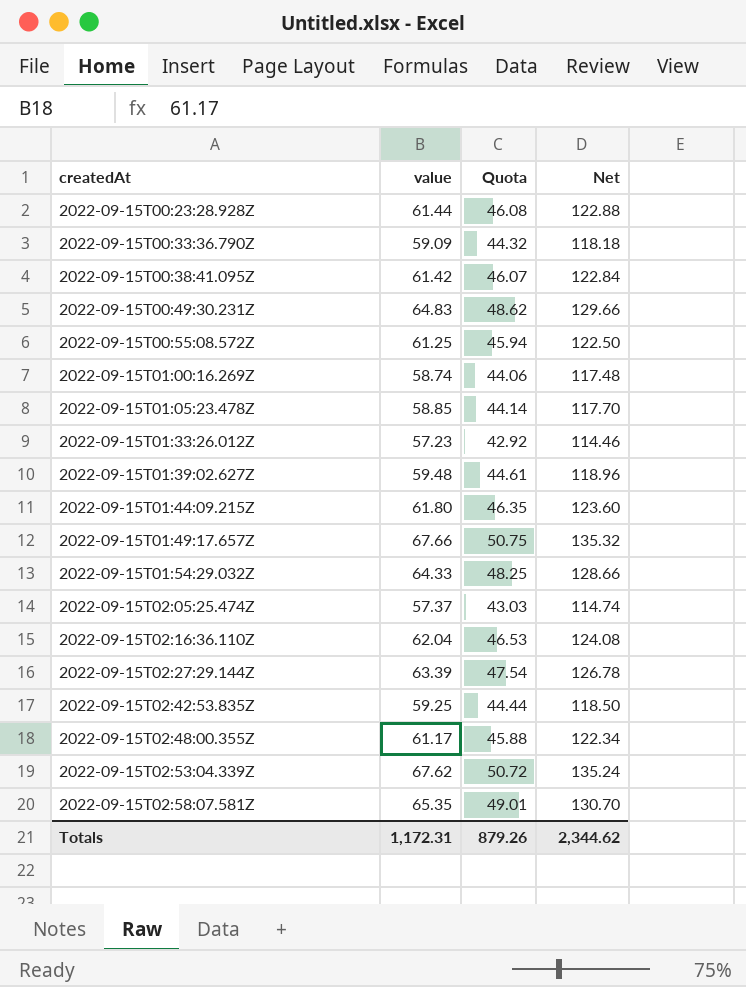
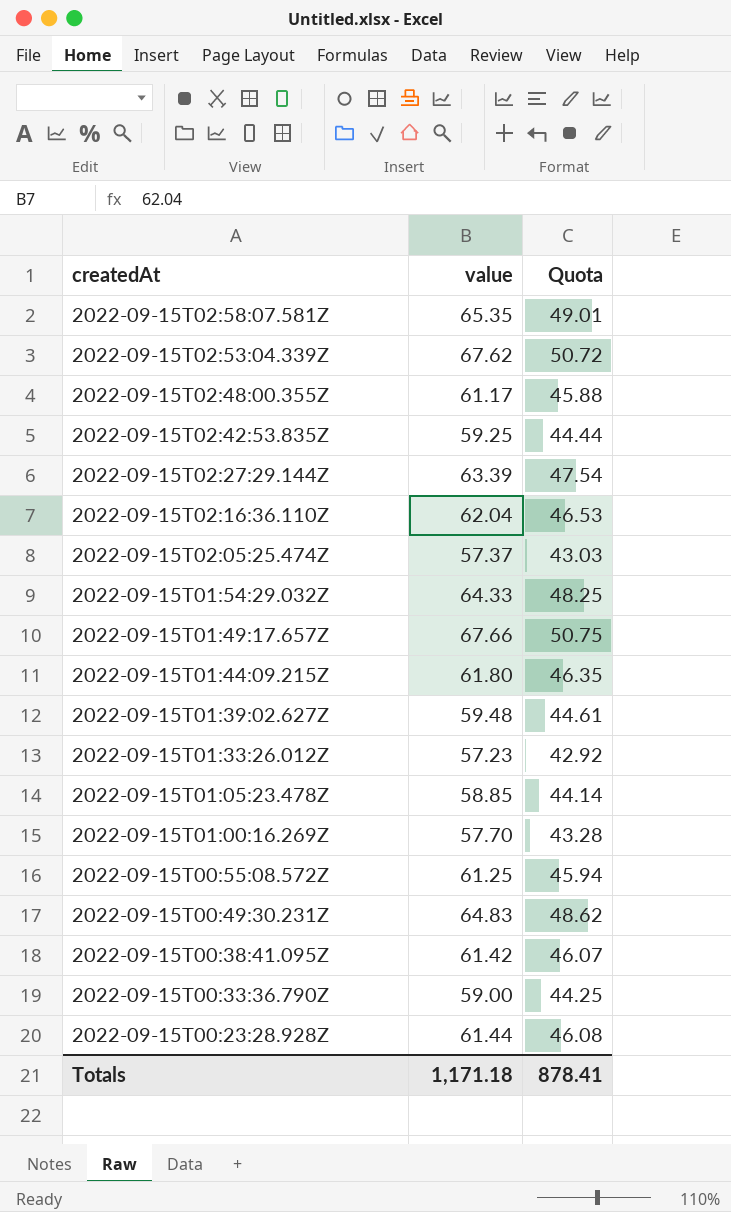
row order: createdAt ascending -> createdAt descending
column Net | formula: [value] * 2 -> none
2022-09-15T01:00:16.269Z | value: 58.74 -> 57.70
2022-09-15T01:00:16.269Z | Quota: 44.06 -> 43.28
2022-09-15T00:33:36.790Z | value: 59.09 -> 59.00
2022-09-15T00:33:36.790Z | Quota: 44.32 -> 44.25
Totals | value: 1,172.31 -> 1,171.18
Totals | Quota: 879.26 -> 878.41

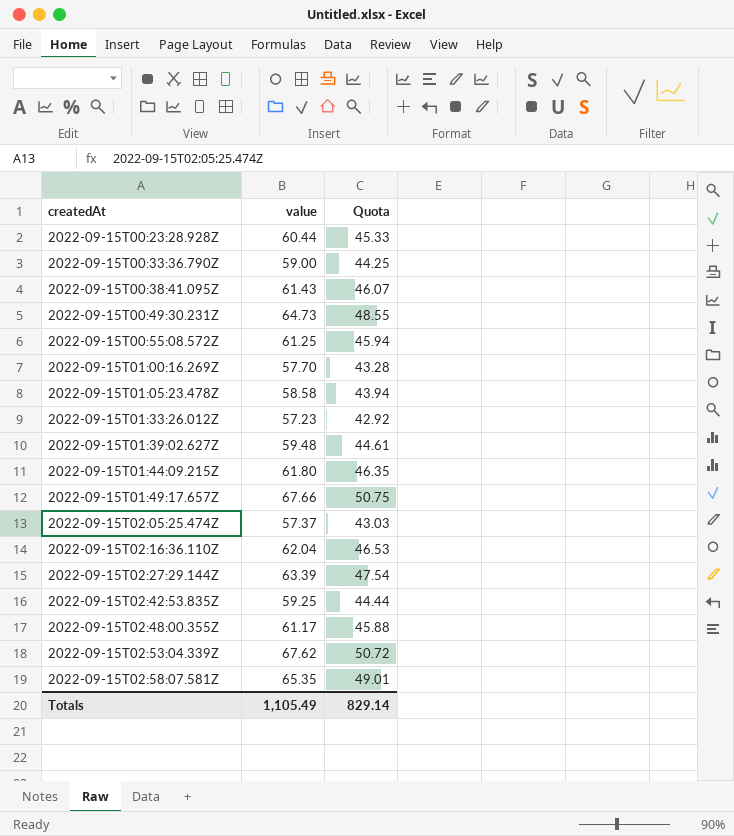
row order: createdAt descending -> createdAt ascending
row 2022-09-15T01:54:29.032Z: 64.33 | 48.25 -> none
2022-09-15T00:23:28.928Z | value: 61.44 -> 60.44
2022-09-15T00:23:28.928Z | Quota: 46.08 -> 45.33
2022-09-15T00:38:41.095Z | value: 61.42 -> 61.43
2022-09-15T00:49:30.231Z | value: 64.83 -> 64.73
2022-09-15T00:49:30.231Z | Quota: 48.62 -> 48.55
2022-09-15T01:05:23.478Z | value: 58.85 -> 58.58
2022-09-15T01:05:23.478Z | Quota: 44.14 -> 43.94
Totals | value: 1,171.18 -> 1,105.49
Totals | Quota: 878.41 -> 829.14

